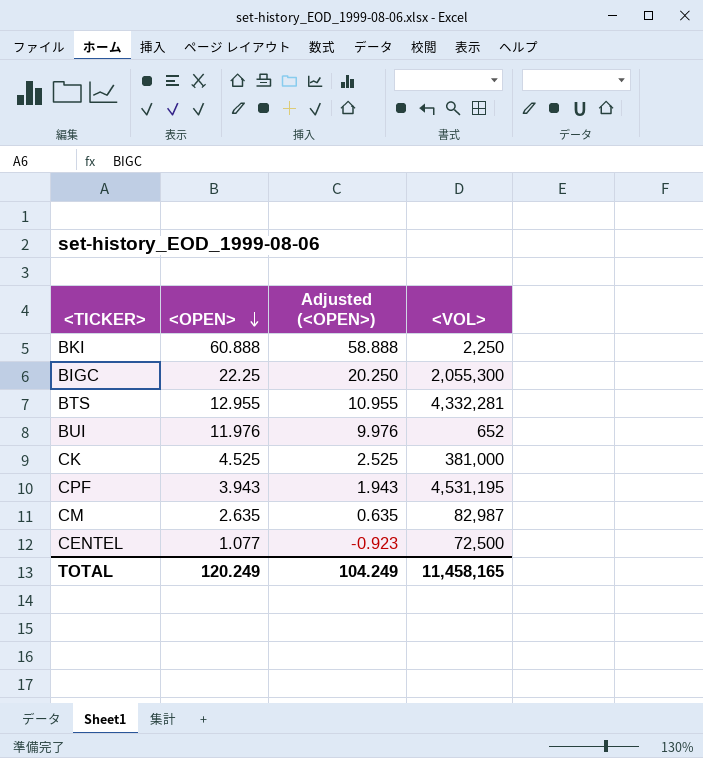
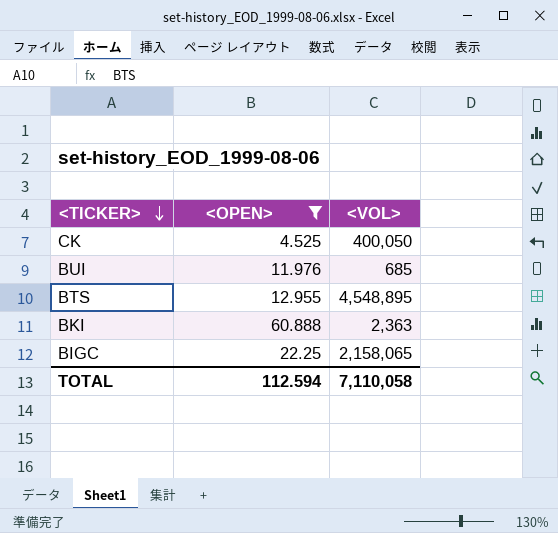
filter: none -> <OPEN> >= 4.525
row order: <OPEN> descending -> <TICKER> descending
column Adjusted (<OPEN>) | formula: [<OPEN>] - 2 -> none
CK | <VOL>: 381,000 -> 400,050
BUI | <VOL>: 652 -> 685
BTS | <VOL>: 4,332,281 -> 4,548,895
BKI | <VOL>: 2,250 -> 2,363
BIGC | <VOL>: 2,055,300 -> 2,158,065
TOTAL | <OPEN>: 120.249 -> 112.594
TOTAL | <VOL>: 11,458,165 -> 7,110,058

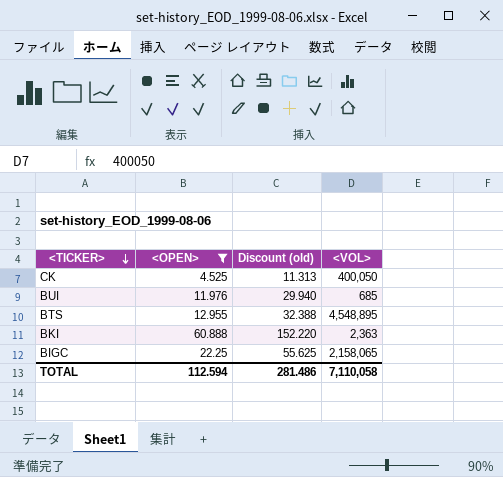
column Discount (old) | formula: none -> [<OPEN>] * 2.5

